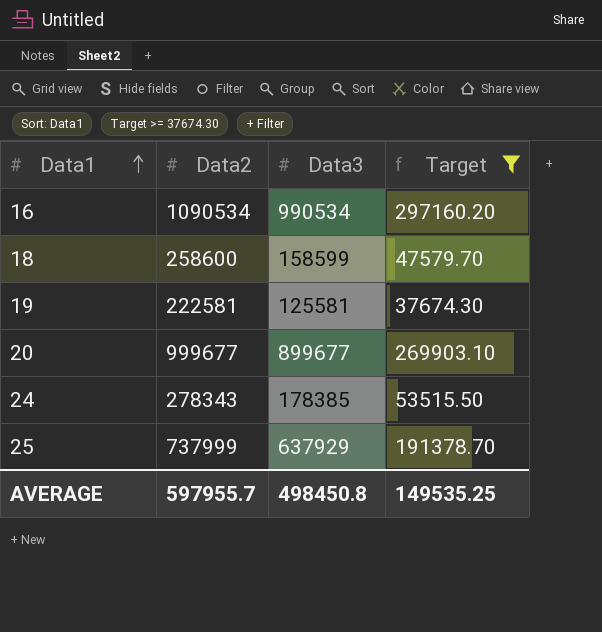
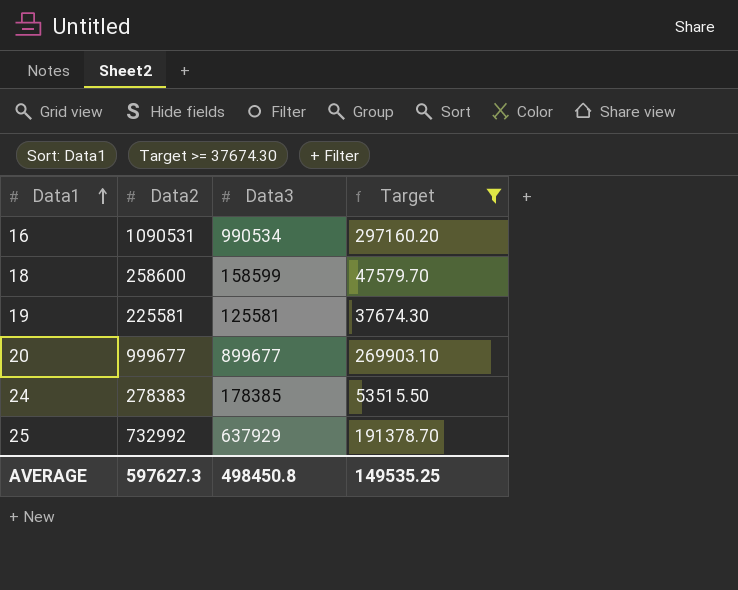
16 | Data2: 1090534 -> 1090531
19 | Data2: 222581 -> 225581
24 | Data2: 278343 -> 278383
25 | Data2: 737999 -> 732992
AVERAGE | Data2: 597955.7 -> 597627.3

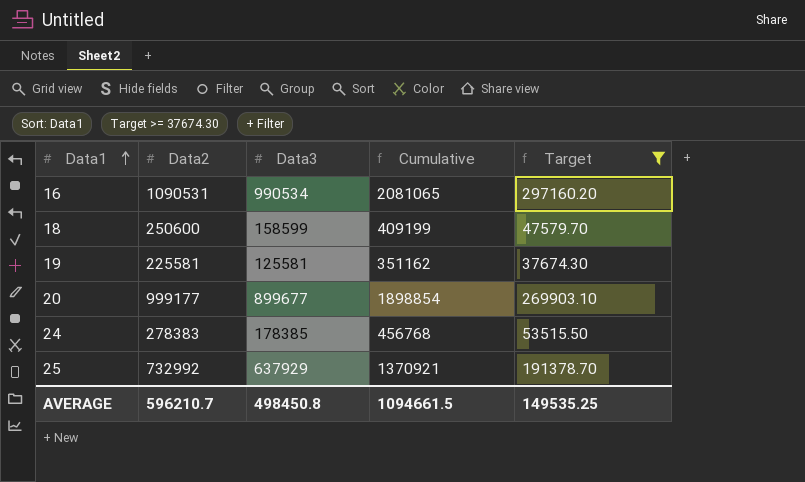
column Cumulative | formula: none -> [Data2] + [Data3]
18 | Data2: 258600 -> 250600
20 | Data2: 999677 -> 999177
AVERAGE | Data2: 597627.3 -> 596210.7

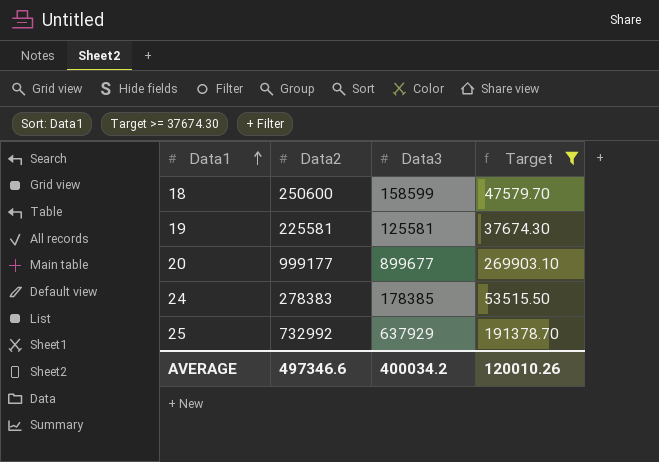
column Cumulative | formula: [Data2] + [Data3] -> none
row 16: 1090531 | 990534 | 2081065 | 297160.20 -> none
AVERAGE | Data2: 596210.7 -> 497346.6
AVERAGE | Data3: 498450.8 -> 400034.2
AVERAGE | Target: 149535.25 -> 120010.26

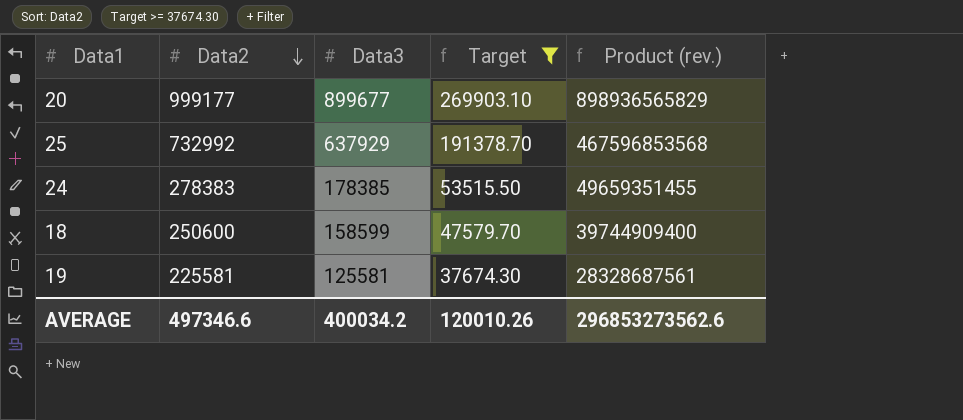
row order: Data1 ascending -> Data2 descending
column Product (rev.) | formula: none -> [Data2] * [Data3]

